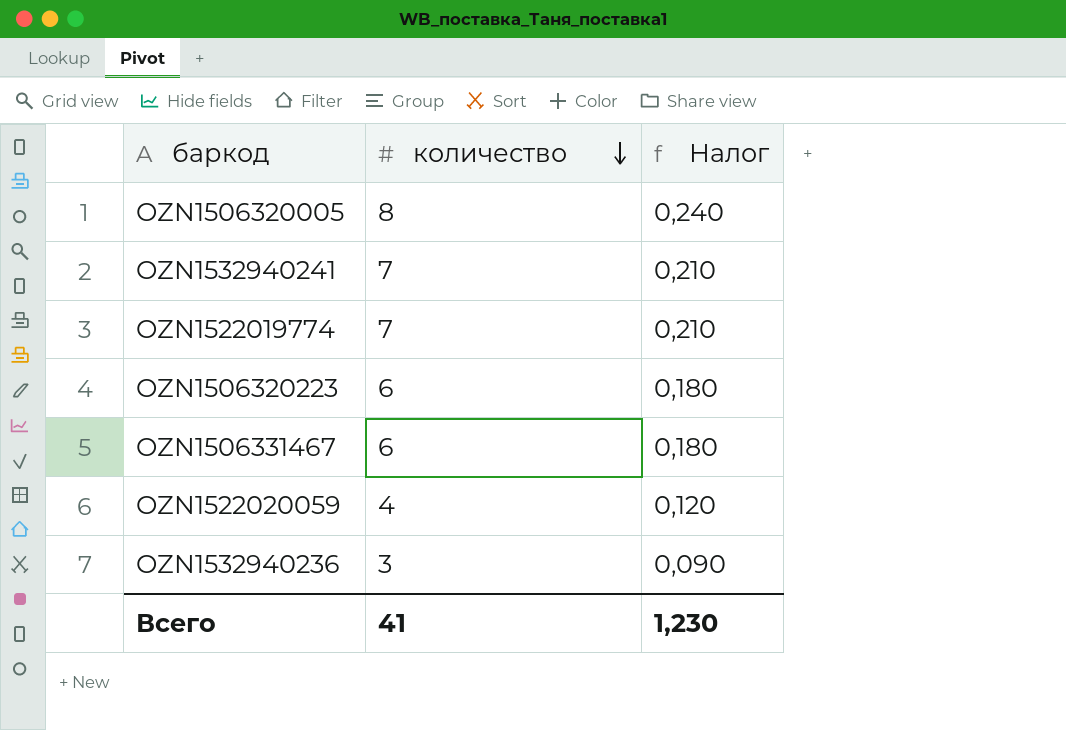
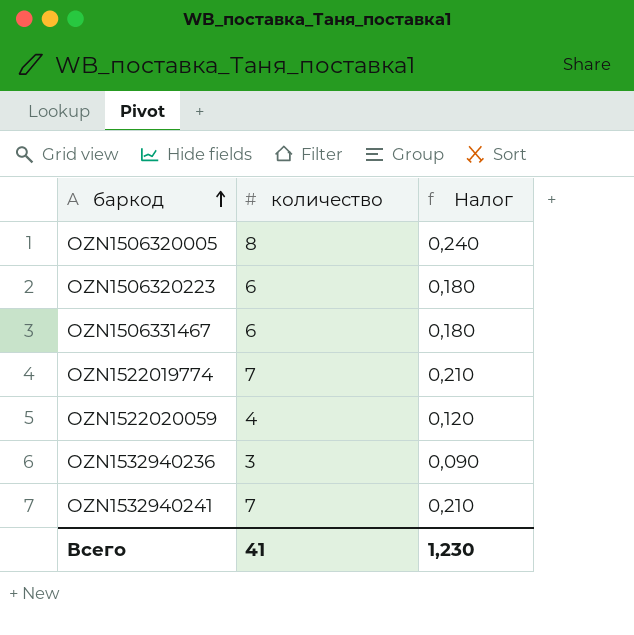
row order: количество descending -> баркод ascending

